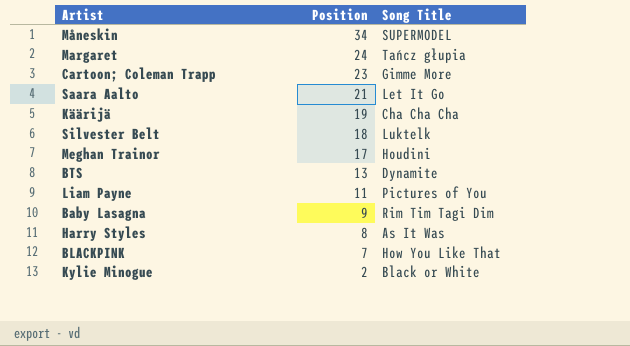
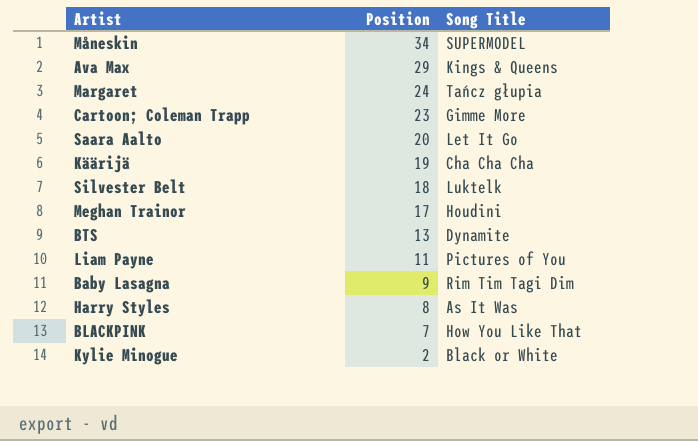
row Ava Max: none -> 29 | Kings & Queens
Saara Aalto | Position: 21 -> 20

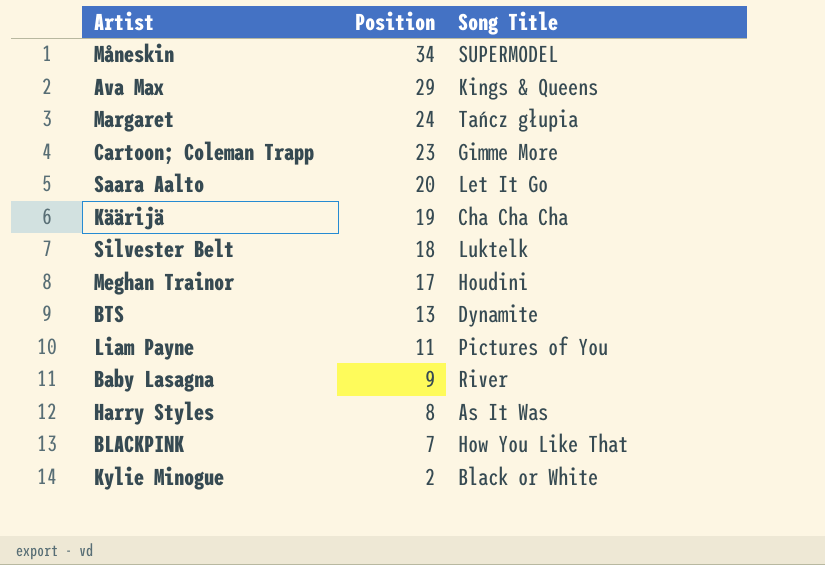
Baby Lasagna | Song Title: Rim Tim Tagi Dim -> River

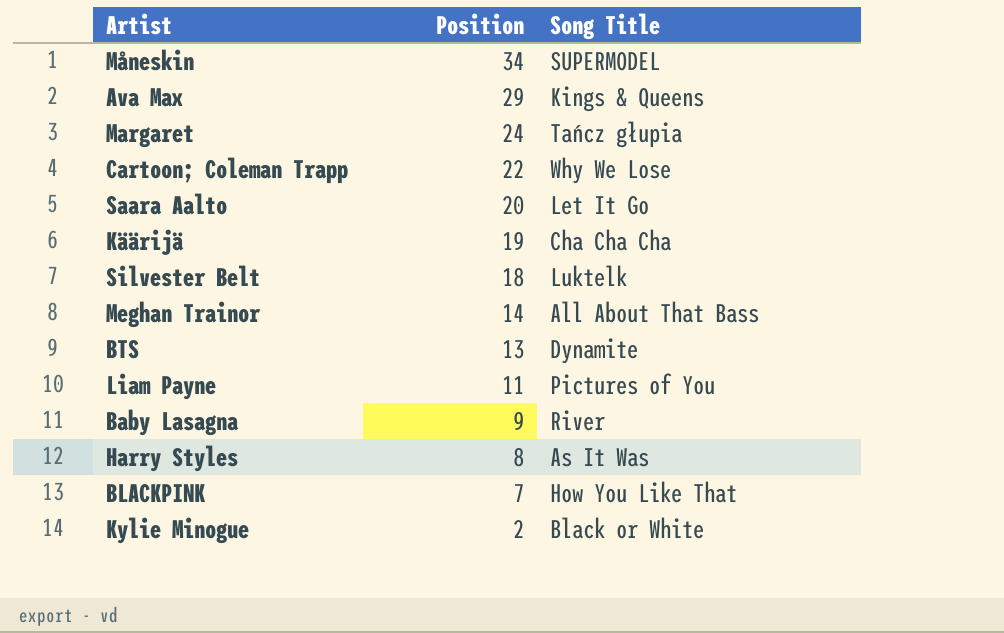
Cartoon; Coleman Trapp | Position: 23 -> 22
Cartoon; Coleman Trapp | Song Title: Gimme More -> Why We Lose
Meghan Trainor | Position: 17 -> 14
Meghan Trainor | Song Title: Houdini -> All About That Bass

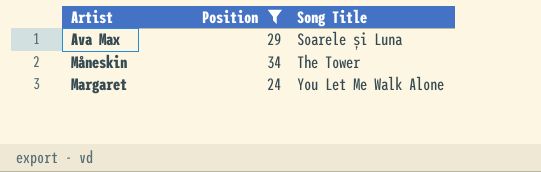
filter: none -> Position >= 24
row order: Position descending -> Artist ascending
Ava Max | Song Title: Kings & Queens -> Soarele și Luna
Måneskin | Song Title: SUPERMODEL -> The Tower
Margaret | Song Title: Tańcz głupia -> You Let Me Walk Alone

